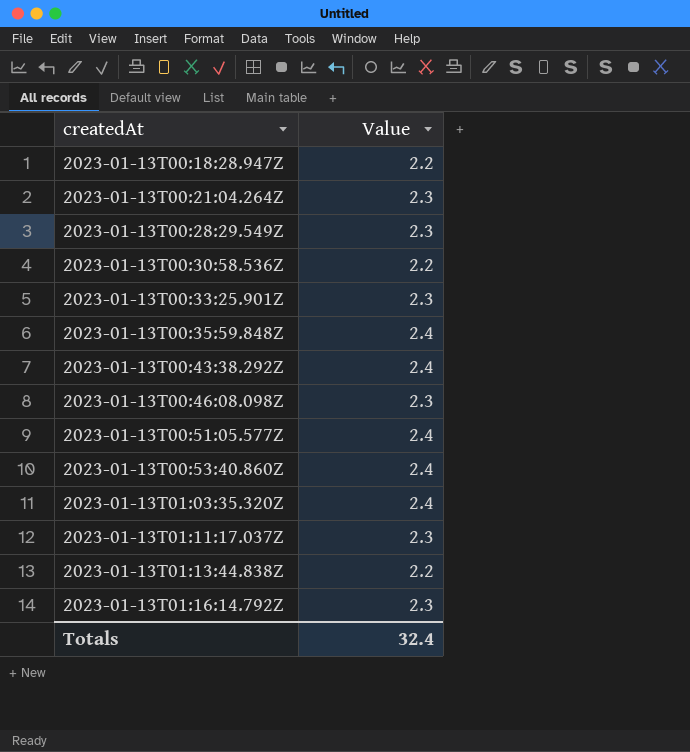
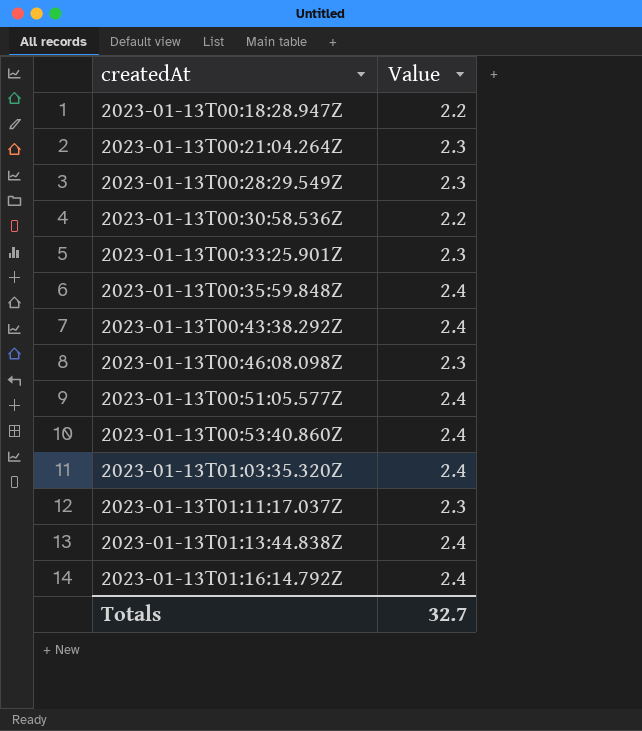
2023-01-13T01:13:44.838Z | Value: 2.2 -> 2.4
2023-01-13T01:16:14.792Z | Value: 2.3 -> 2.4
Totals | Value: 32.4 -> 32.7

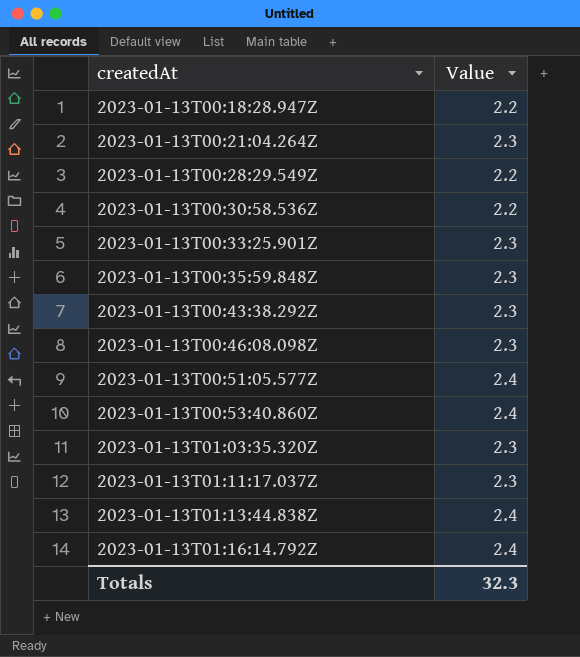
2023-01-13T00:28:29.549Z | Value: 2.3 -> 2.2
2023-01-13T00:35:59.848Z | Value: 2.4 -> 2.3
2023-01-13T00:43:38.292Z | Value: 2.4 -> 2.3
2023-01-13T01:03:35.320Z | Value: 2.4 -> 2.3
Totals | Value: 32.7 -> 32.3

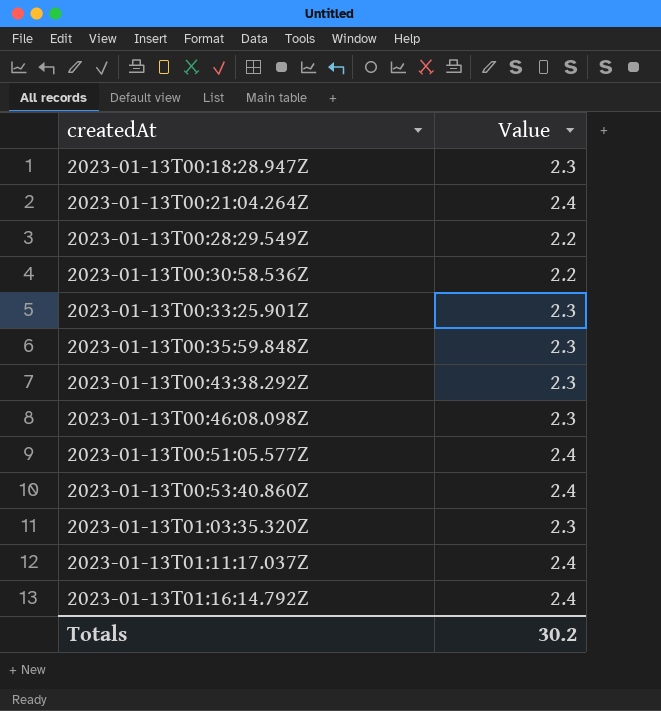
row 2023-01-13T01:13:44.838Z: 2.4 -> none
2023-01-13T00:18:28.947Z | Value: 2.2 -> 2.3
2023-01-13T00:21:04.264Z | Value: 2.3 -> 2.4
2023-01-13T01:11:17.037Z | Value: 2.3 -> 2.4
Totals | Value: 32.3 -> 30.2

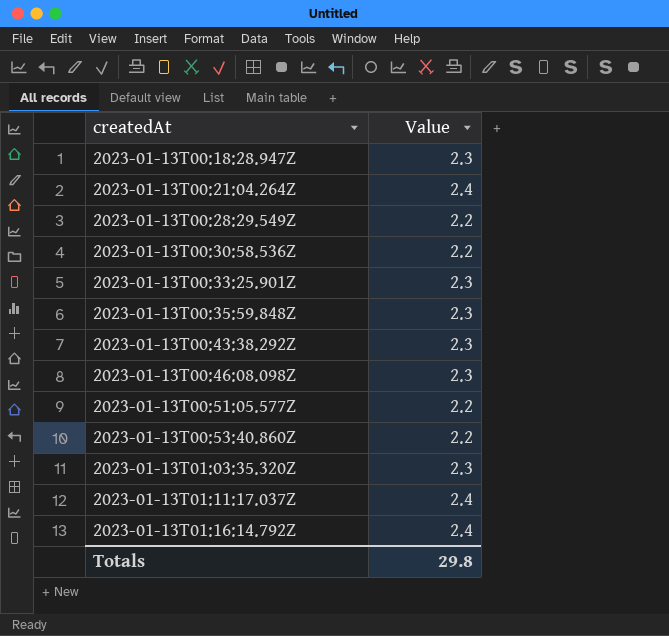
2023-01-13T00:51:05.577Z | Value: 2.4 -> 2.2
2023-01-13T00:53:40.860Z | Value: 2.4 -> 2.2
Totals | Value: 30.2 -> 29.8

